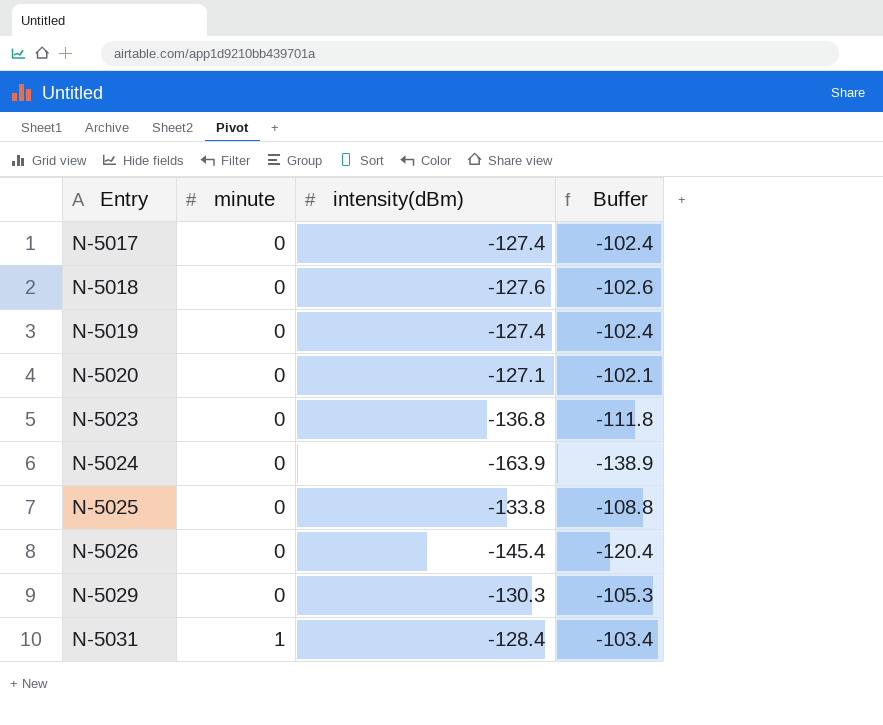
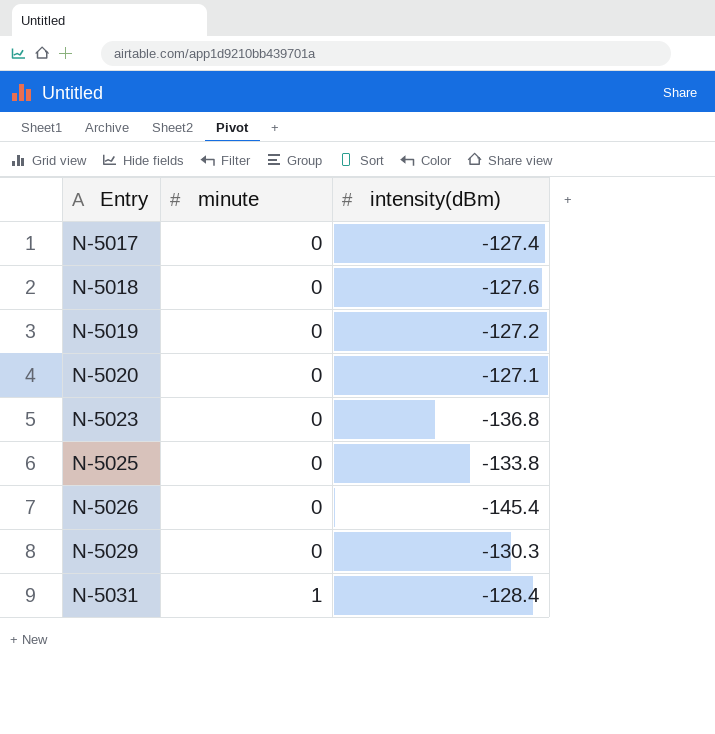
column Buffer | formula: [intensity(dBm)] + 25 -> none
row N-5024: 0 | -163.9 | -138.9 -> none
N-5019 | intensity(dBm): -127.4 -> -127.2

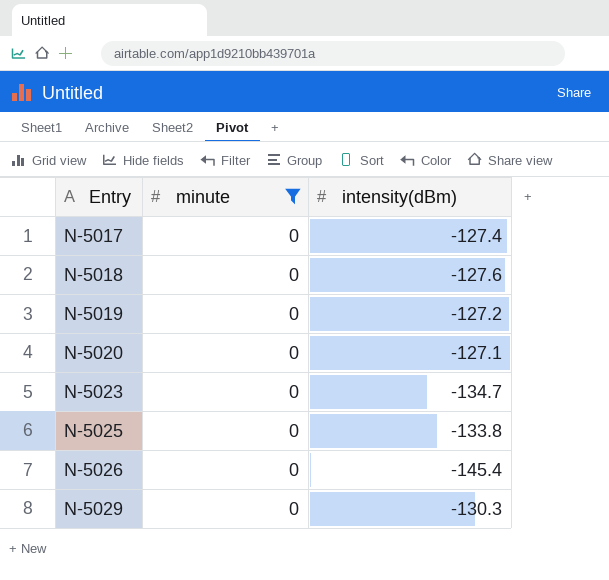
filter: none -> minute = 0
N-5023 | intensity(dBm): -136.8 -> -134.7

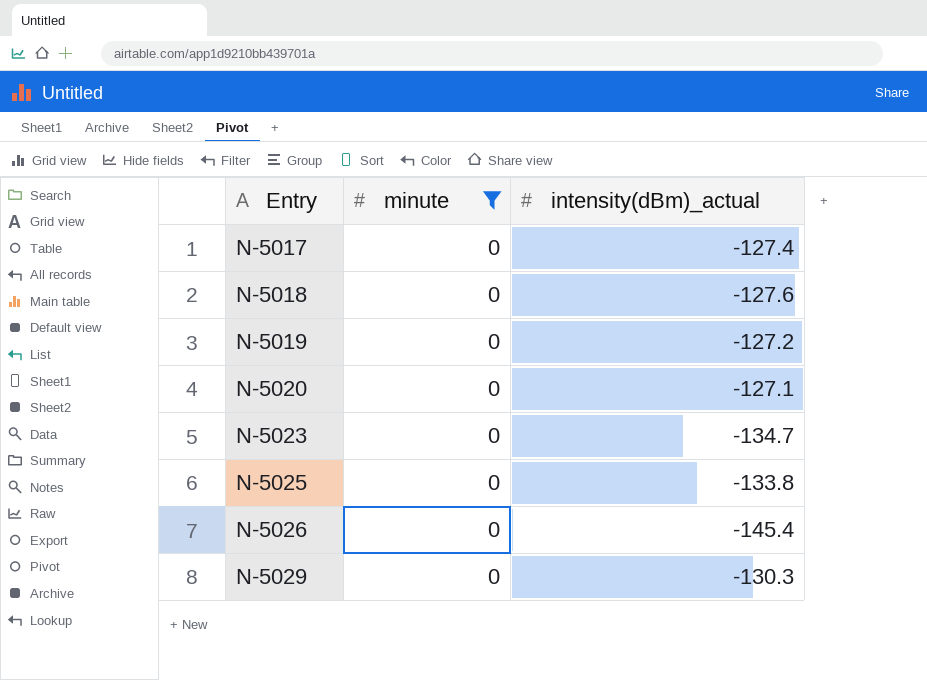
column name: intensity(dBm) -> intensity(dBm)_actual

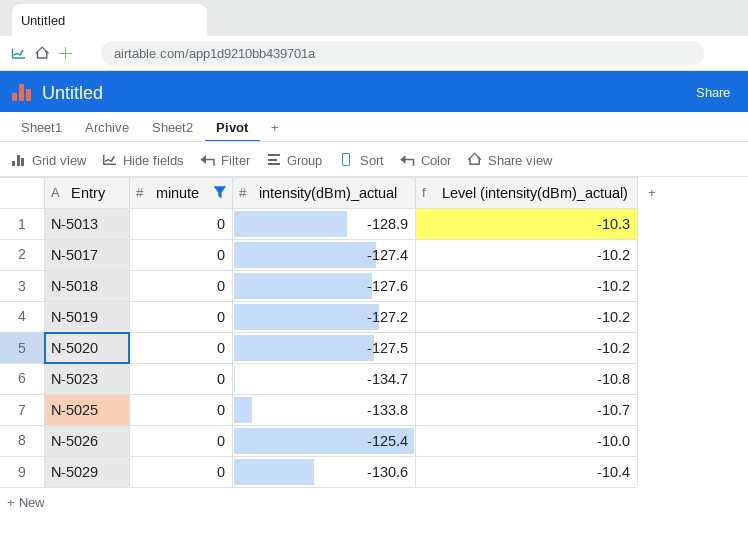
column Level (intensity(dBm)_actual) | formula: none -> [intensity(dBm)_actual] * 0.08
row N-5013: none -> 0 | -128.9 | -10.3
N-5020 | intensity(dBm)_actual: -127.1 -> -127.5
N-5026 | intensity(dBm)_actual: -145.4 -> -125.4
N-5029 | intensity(dBm)_actual: -130.3 -> -130.6

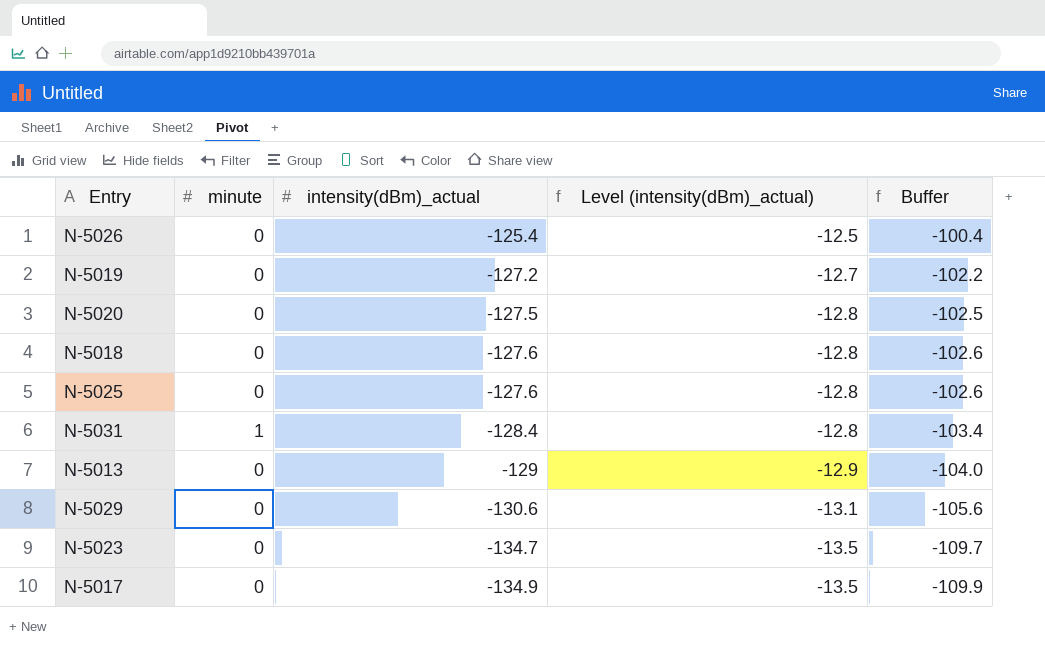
filter: minute = 0 -> none
row order: Entry ascending -> intensity(dBm)_actual descending
column Level (intensity(dBm)_actual) | formula: [intensity(dBm)_actual] * 0.08 -> [intensity(dBm)_actual] * 0.1
column Buffer | formula: none -> [intensity(dBm)_actual] + 25
N-5025 | intensity(dBm)_actual: -133.8 -> -127.6
N-5013 | intensity(dBm)_actual: -128.9 -> -129
N-5017 | intensity(dBm)_actual: -127.4 -> -134.9

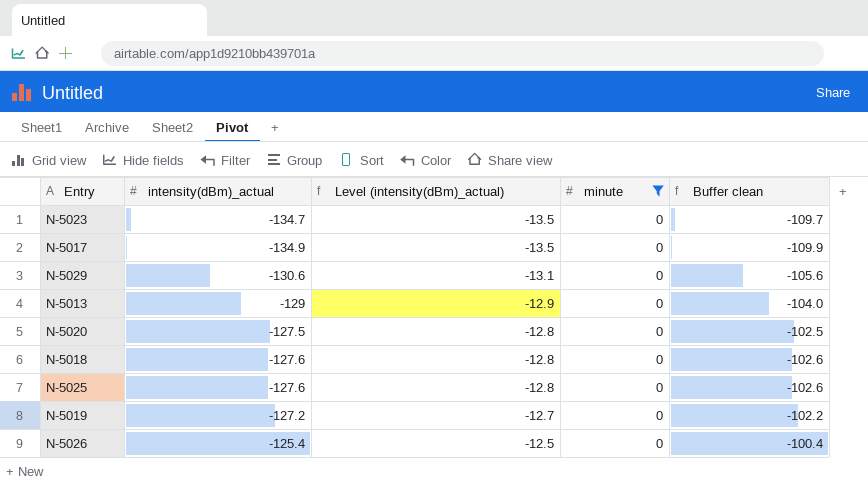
filter: none -> minute = 0
row order: intensity(dBm)_actual descending -> Level (intensity(dBm)_actual) ascending
column minute | position: 2 -> 4
column name: Buffer -> Buffer clean

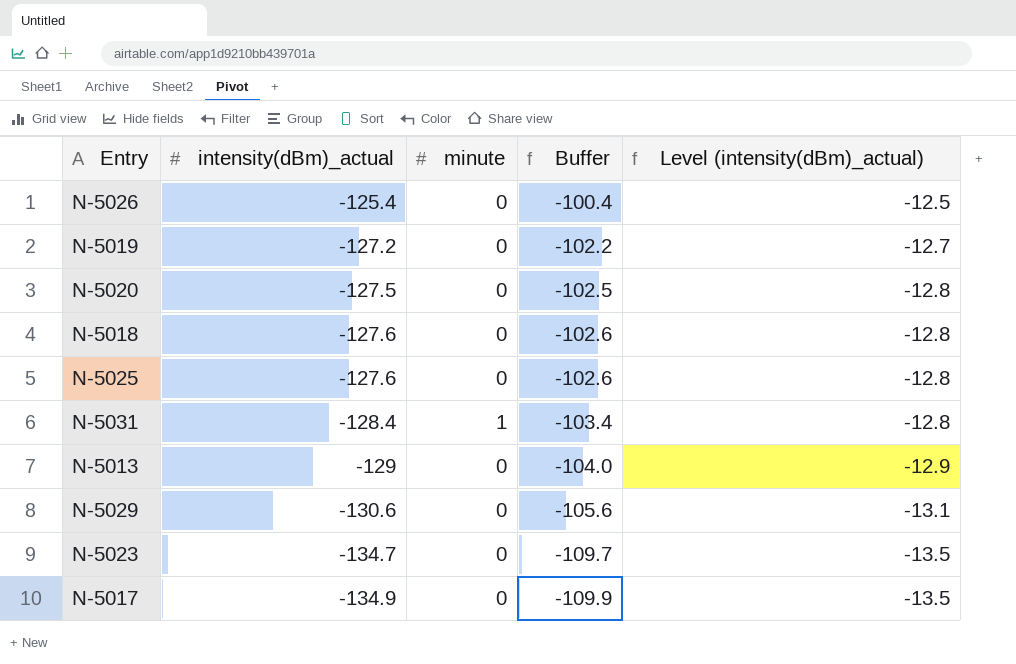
filter: minute = 0 -> none
row order: Level (intensity(dBm)_actual) ascending -> intensity(dBm)_actual descending
column name: Buffer clean -> Buffer
column Level (intensity(dBm)_actual) | position: 3 -> 5

